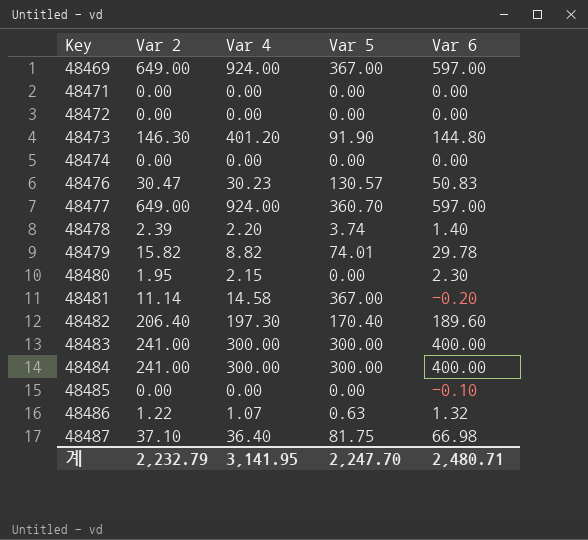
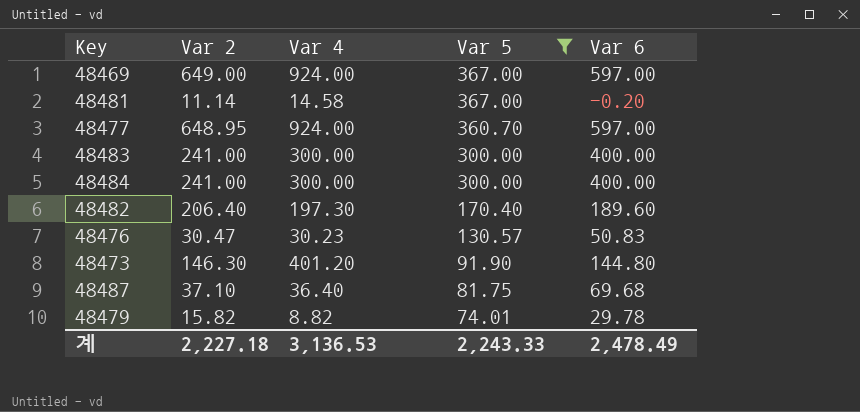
filter: none -> Var 5 >= 74.01
row order: Key ascending -> Var 5 descending
48477 | Var 2: 649.00 -> 648.95
48487 | Var 6: 66.98 -> 69.68
계 | Var 2: 2,232.79 -> 2,227.18
계 | Var 4: 3,141.95 -> 3,136.53
계 | Var 5: 2,247.70 -> 2,243.33
계 | Var 6: 2,480.71 -> 2,478.49

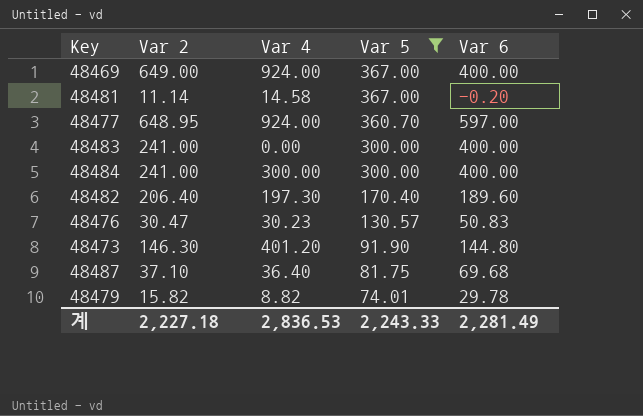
48469 | Var 6: 597.00 -> 400.00
48483 | Var 4: 300.00 -> 0.00
계 | Var 4: 3,136.53 -> 2,836.53
계 | Var 6: 2,478.49 -> 2,281.49

